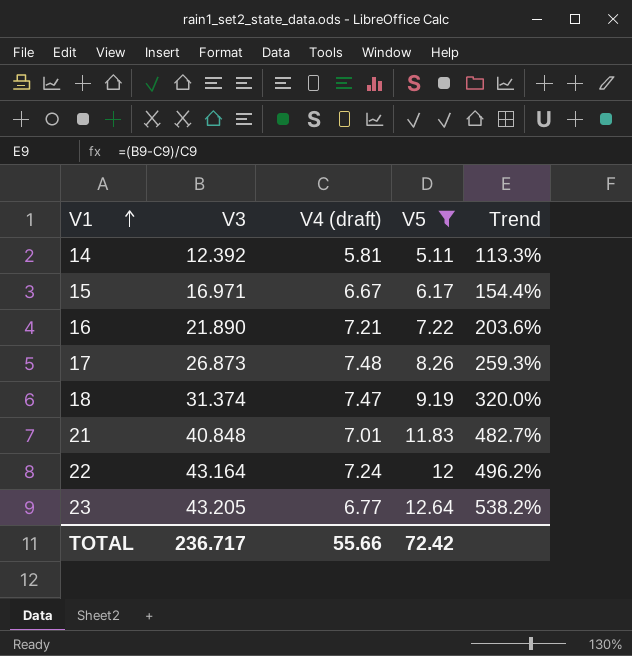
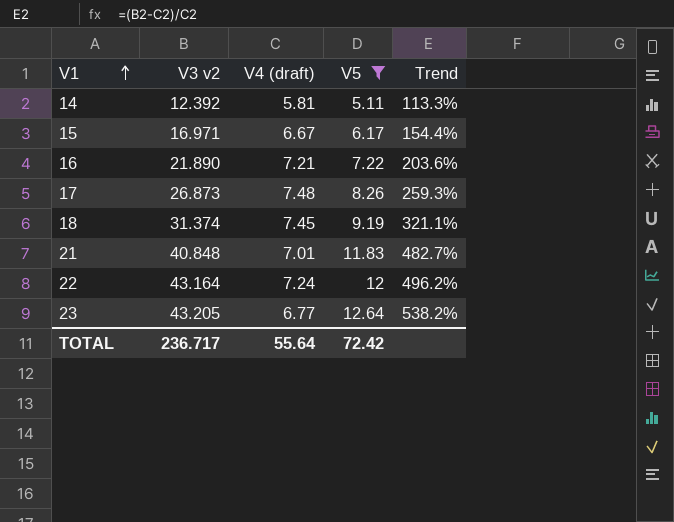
column name: V3 -> V3 v2
18 | V4 (draft): 7.47 -> 7.45
18 | Trend: 320.0% -> 321.1%
TOTAL | V4 (draft): 55.66 -> 55.64

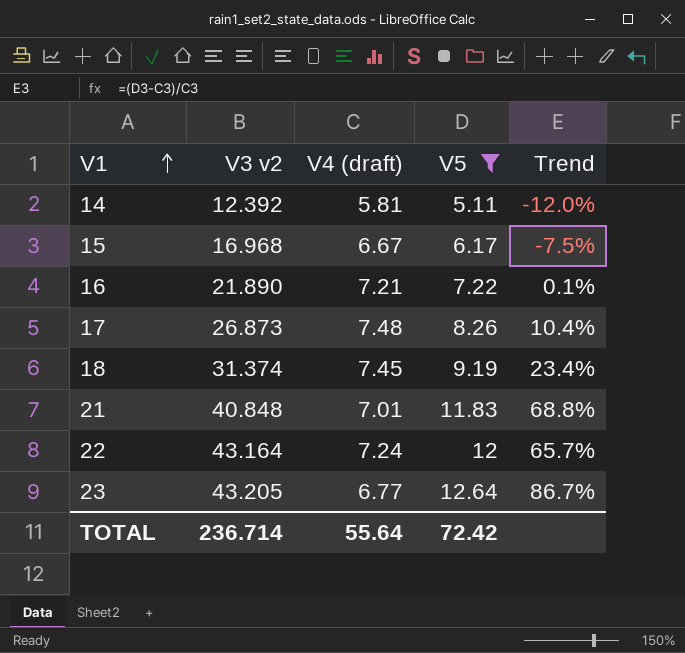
column Trend | formula: ([V3 v2] - [V4 (draft)]) / [V4 (draft)] -> ([V5] - [V4 (draft)]) / [V4 (draft)]
15 | V3 v2: 16.971 -> 16.968
TOTAL | V3 v2: 236.717 -> 236.714

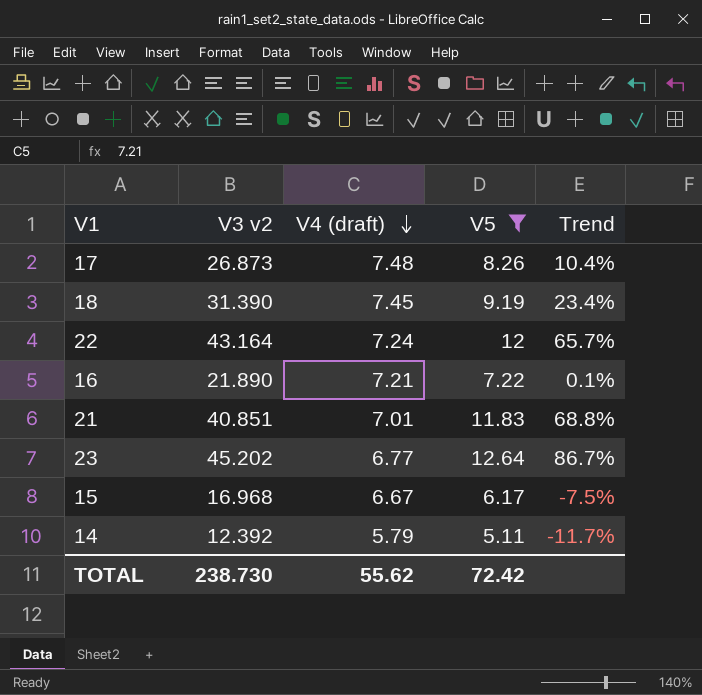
row order: V1 ascending -> V4 (draft) descending
18 | V3 v2: 31.374 -> 31.390
21 | V3 v2: 40.848 -> 40.851
23 | V3 v2: 43.205 -> 45.202
14 | V4 (draft): 5.81 -> 5.79
14 | Trend: -12.0% -> -11.7%
TOTAL | V3 v2: 236.714 -> 238.730
TOTAL | V4 (draft): 55.64 -> 55.62

